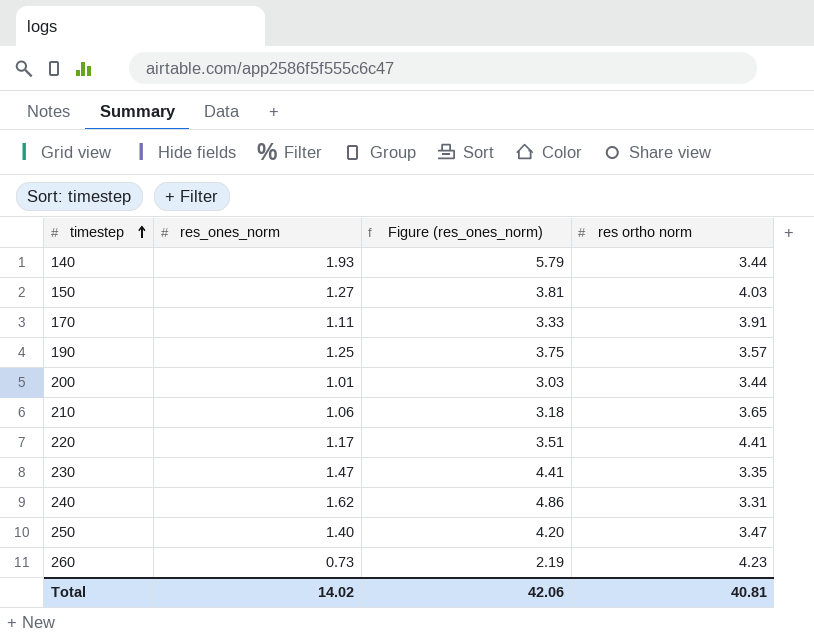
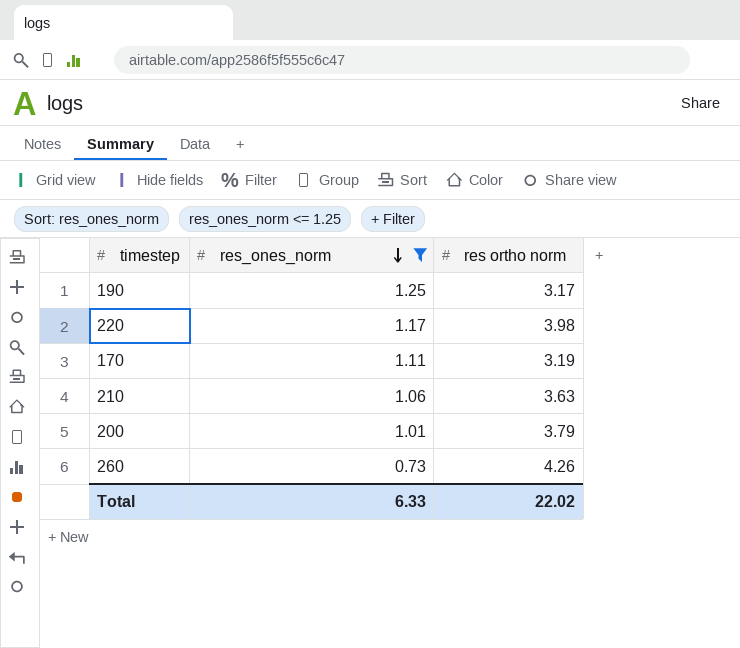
filter: none -> res_ones_norm <= 1.25
row order: timestep ascending -> res_ones_norm descending
column Figure (res_ones_norm) | formula: [res_ones_norm] * 3 -> none
190 | res ortho norm: 3.57 -> 3.17
220 | res ortho norm: 4.41 -> 3.98
170 | res ortho norm: 3.91 -> 3.19
210 | res ortho norm: 3.65 -> 3.63
200 | res ortho norm: 3.44 -> 3.79
260 | res ortho norm: 4.23 -> 4.26
Total | res_ones_norm: 14.02 -> 6.33
Total | res ortho norm: 40.81 -> 22.02

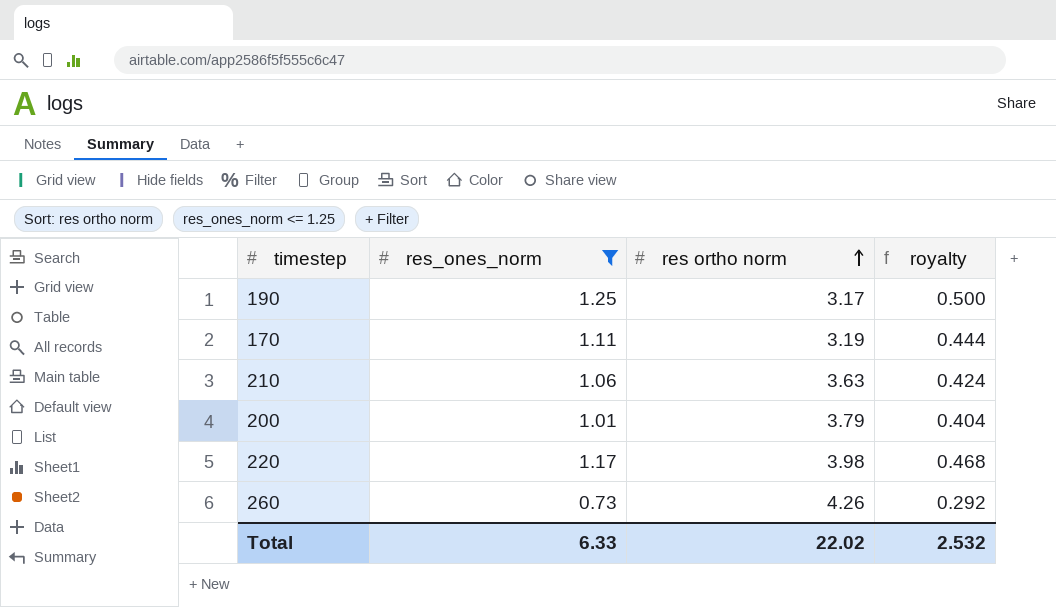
row order: res_ones_norm descending -> res ortho norm ascending
column royalty | formula: none -> [res_ones_norm] * 0.4

